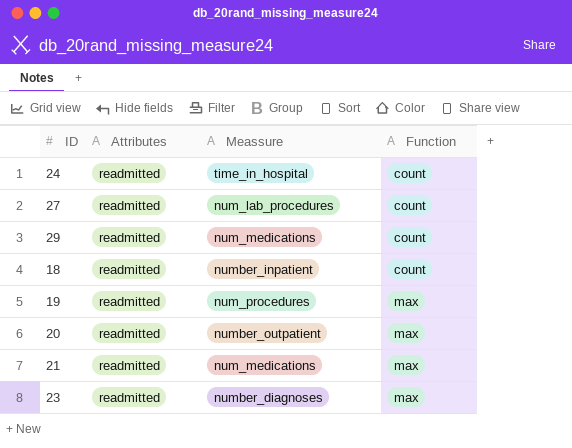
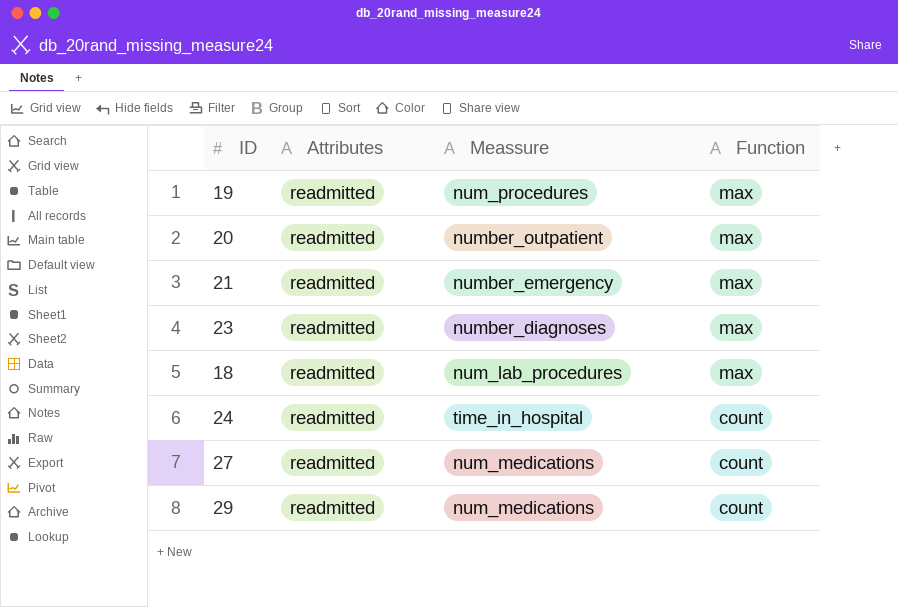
row order: Function ascending -> Function descending
21 | Meassure: num_medications -> number_emergency
18 | Meassure: number_inpatient -> num_lab_procedures
18 | Function: count -> max
27 | Meassure: num_lab_procedures -> num_medications

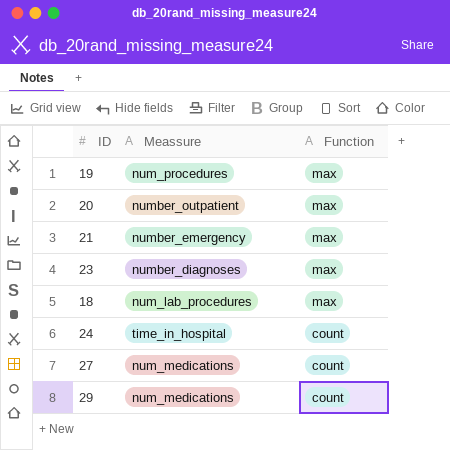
column Attributes | position: 2 -> none

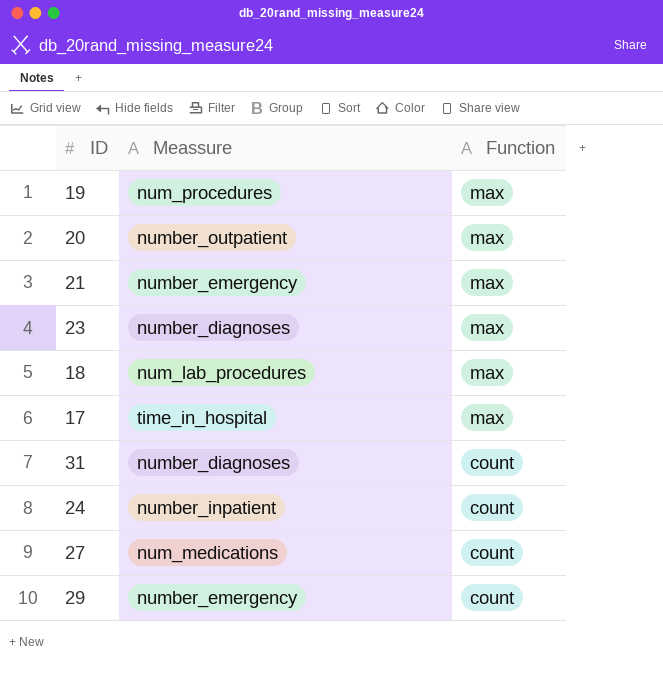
row 17: none -> time_in_hospital | max
row 31: none -> number_diagnoses | count
24 | Meassure: time_in_hospital -> number_inpatient
29 | Meassure: num_medications -> number_emergency

